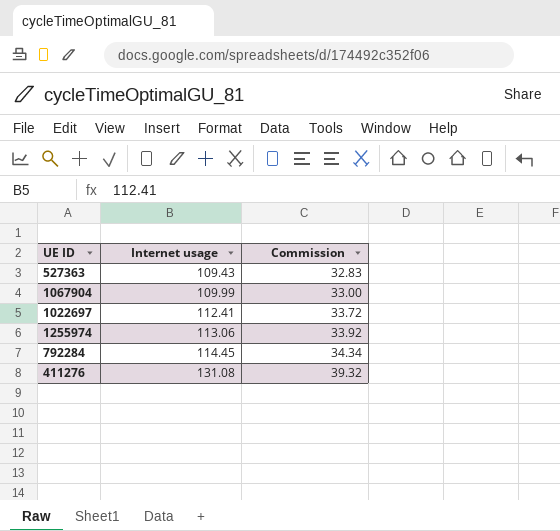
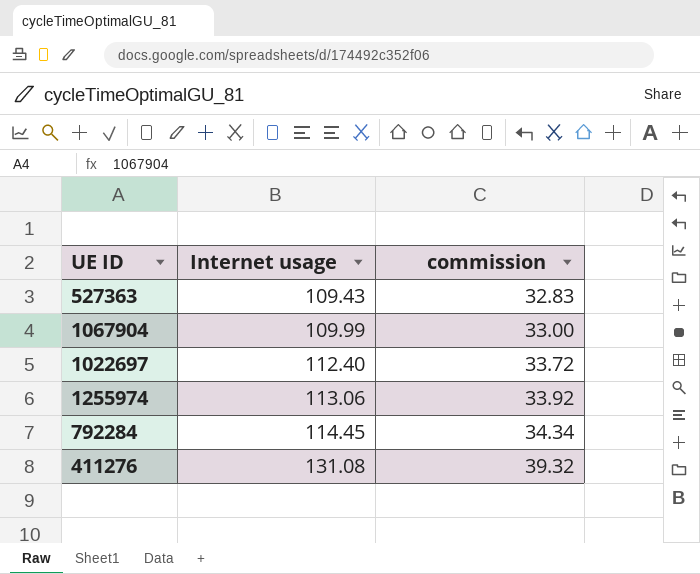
column name: Commission -> commission
1022697 | Internet usage: 112.41 -> 112.40

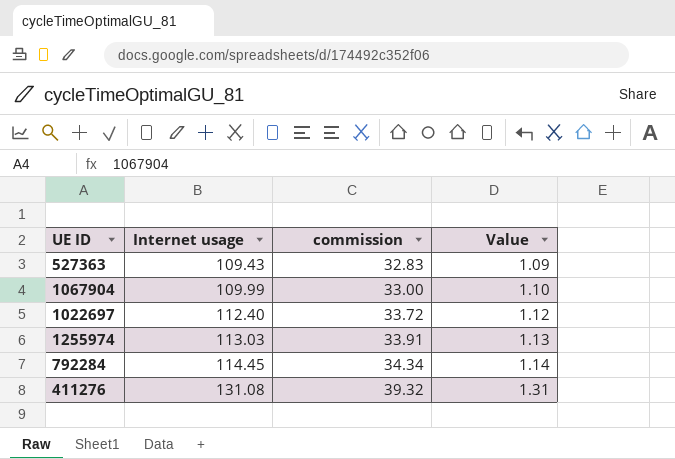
column Value | formula: none -> [Internet usage] * 0.01
1255974 | Internet usage: 113.06 -> 113.03
1255974 | commission: 33.92 -> 33.91

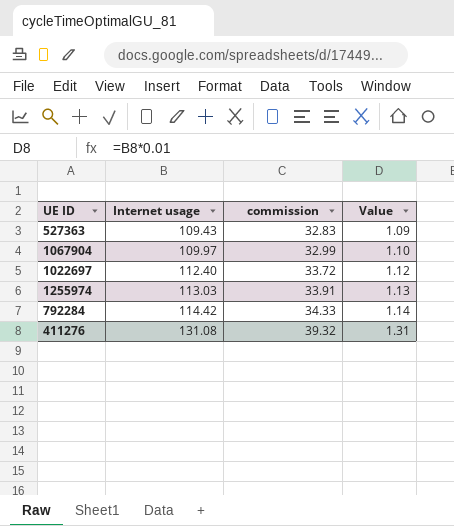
1067904 | Internet usage: 109.99 -> 109.97
1067904 | commission: 33.00 -> 32.99
792284 | Internet usage: 114.45 -> 114.42
792284 | commission: 34.34 -> 34.33

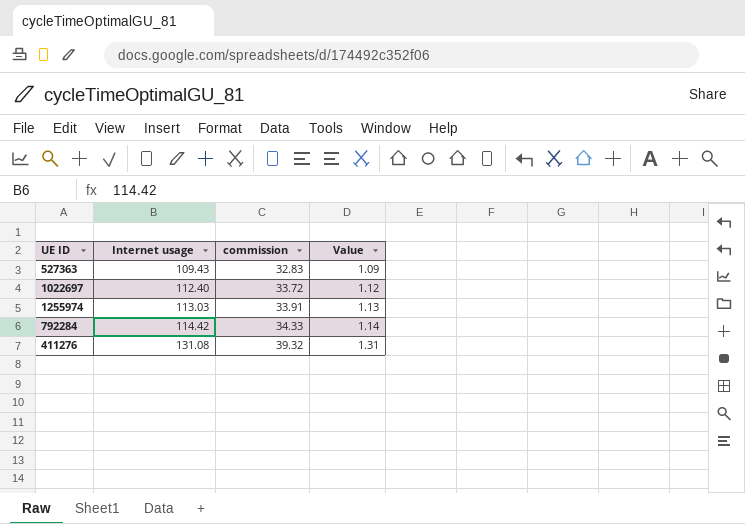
row 1067904: 109.97 | 32.99 | 1.10 -> none

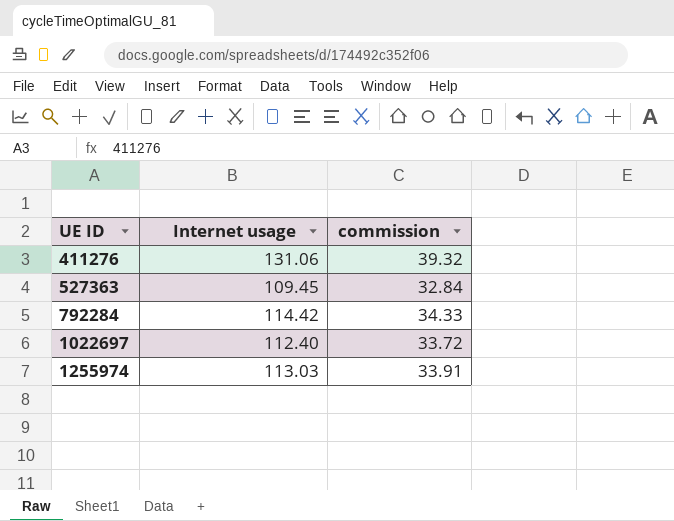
row order: Internet usage ascending -> UE ID ascending
column Value | formula: [Internet usage] * 0.01 -> none
411276 | Internet usage: 131.08 -> 131.06
527363 | Internet usage: 109.43 -> 109.45
527363 | commission: 32.83 -> 32.84

